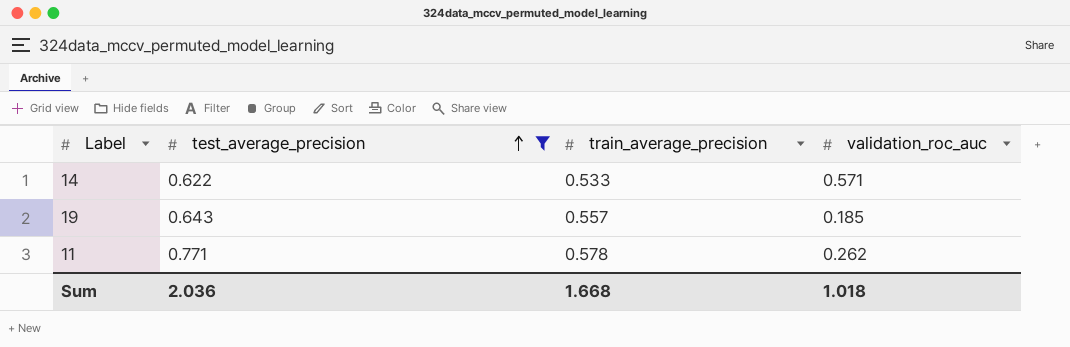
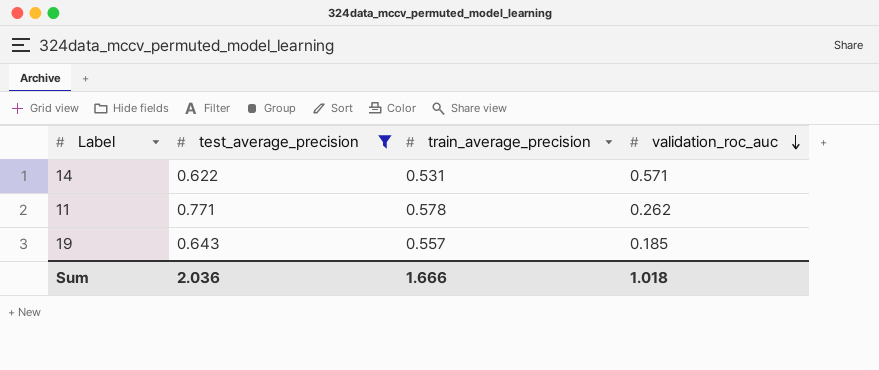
row order: test_average_precision ascending -> validation_roc_auc descending
14 | train_average_precision: 0.533 -> 0.531
Sum | train_average_precision: 1.668 -> 1.666

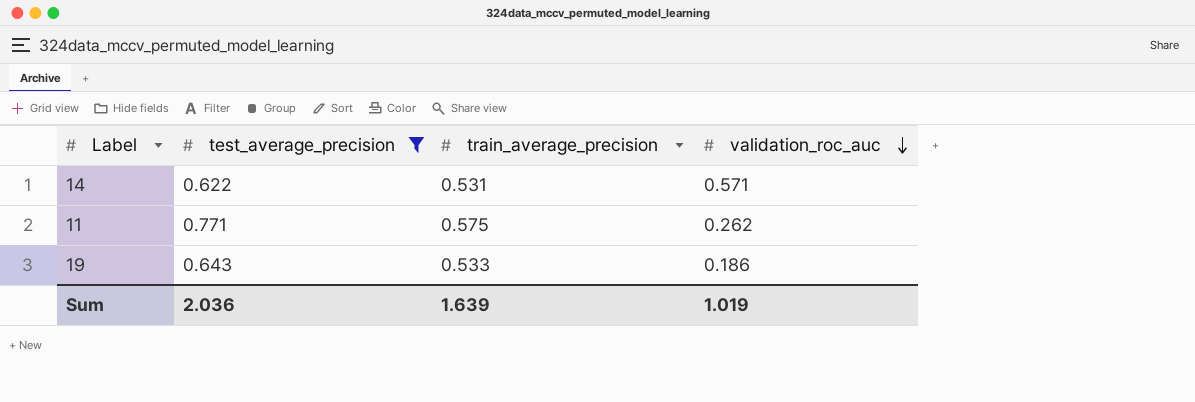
11 | train_average_precision: 0.578 -> 0.575
19 | train_average_precision: 0.557 -> 0.533
19 | validation_roc_auc: 0.185 -> 0.186
Sum | train_average_precision: 1.666 -> 1.639
Sum | validation_roc_auc: 1.018 -> 1.019

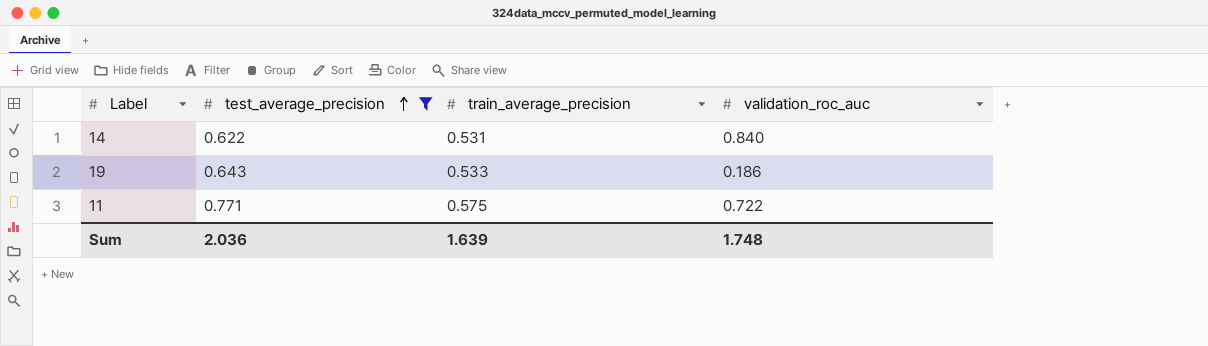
row order: validation_roc_auc descending -> test_average_precision ascending
14 | validation_roc_auc: 0.571 -> 0.840
11 | validation_roc_auc: 0.262 -> 0.722
Sum | validation_roc_auc: 1.019 -> 1.748

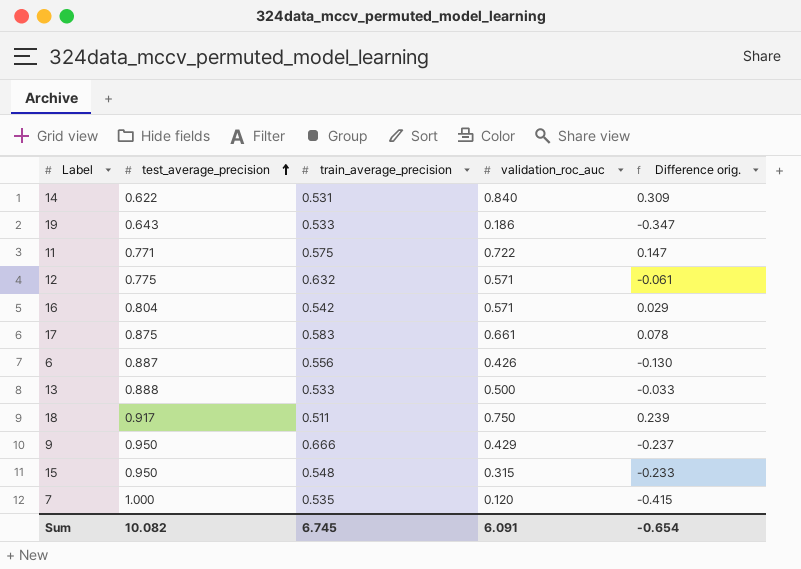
filter: test_average_precision <= 0.771 -> none
column Difference orig. | formula: none -> [validation_roc_auc] - [train_average_precision]
Sum | test_average_precision: 2.036 -> 10.082
Sum | train_average_precision: 1.639 -> 6.745
Sum | validation_roc_auc: 1.748 -> 6.091

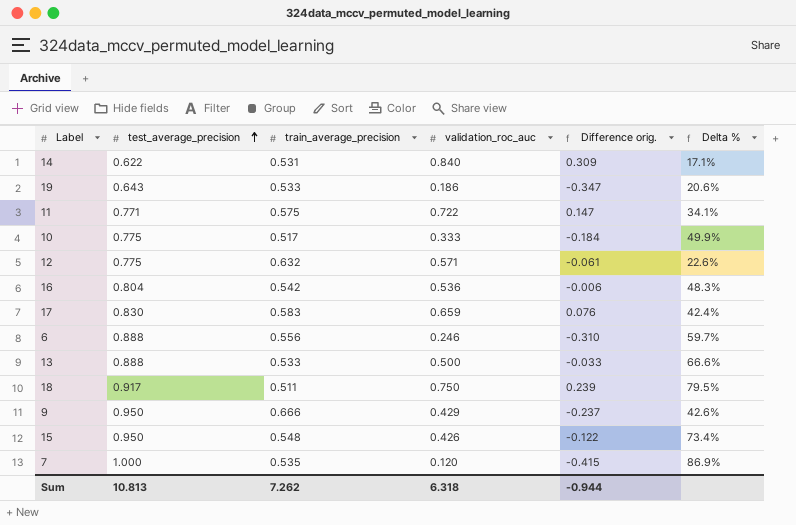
column Delta % | formula: none -> ([test_average_precision] - [train_average_precision]) / [train_average_precision]
row 10: none -> 0.775 | 0.517 | 0.333 | -0.184 | 49.9%
16 | validation_roc_auc: 0.571 -> 0.536
16 | Difference orig.: 0.029 -> -0.006
17 | test_average_precision: 0.875 -> 0.830
17 | validation_roc_auc: 0.661 -> 0.659
17 | Difference orig.: 0.078 -> 0.076
6 | test_average_precision: 0.887 -> 0.888
6 | validation_roc_auc: 0.426 -> 0.246
6 | Difference orig.: -0.130 -> -0.310
15 | validation_roc_auc: 0.315 -> 0.426
15 | Difference orig.: -0.233 -> -0.122
Sum | test_average_precision: 10.082 -> 10.813
Sum | train_average_precision: 6.745 -> 7.262
Sum | validation_roc_auc: 6.091 -> 6.318
Sum | Difference orig.: -0.654 -> -0.944

